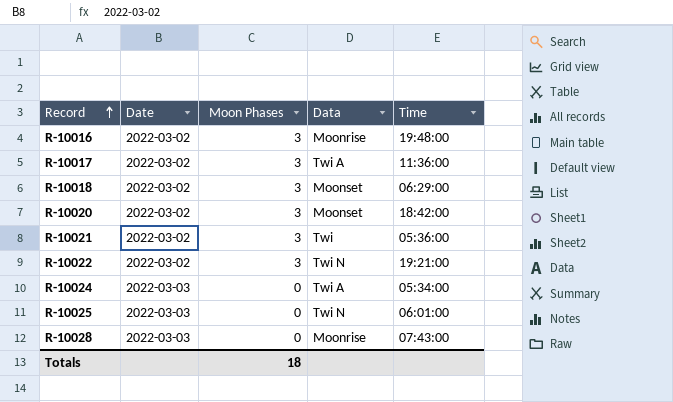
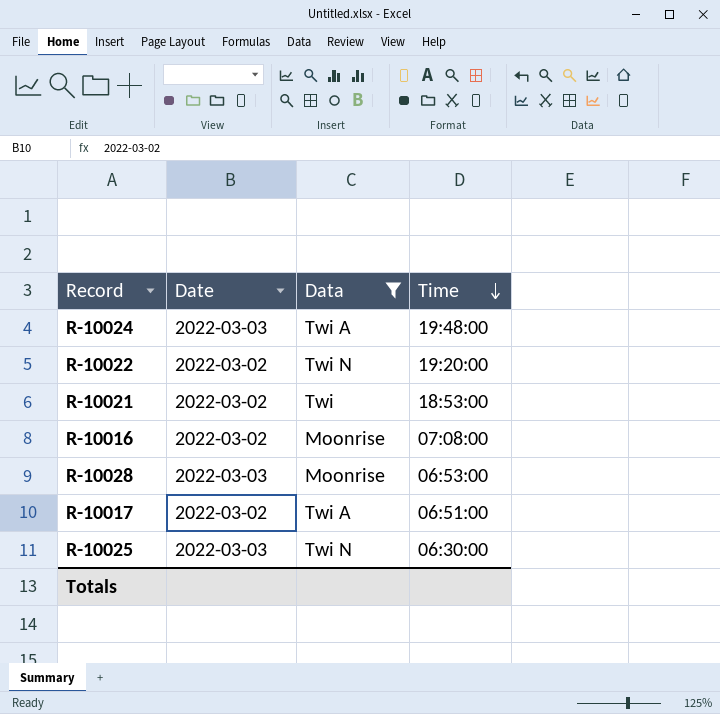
filter: none -> Data != Moonset
row order: Record ascending -> Time descending
column Moon Phases | position: 3 -> none
R-10024 | Time: 05:34:00 -> 19:48:00
R-10022 | Time: 19:21:00 -> 19:20:00
R-10021 | Time: 05:36:00 -> 18:53:00
R-10016 | Time: 19:48:00 -> 07:08:00
R-10028 | Time: 07:43:00 -> 06:53:00
R-10017 | Time: 11:36:00 -> 06:51:00
R-10025 | Time: 06:01:00 -> 06:30:00

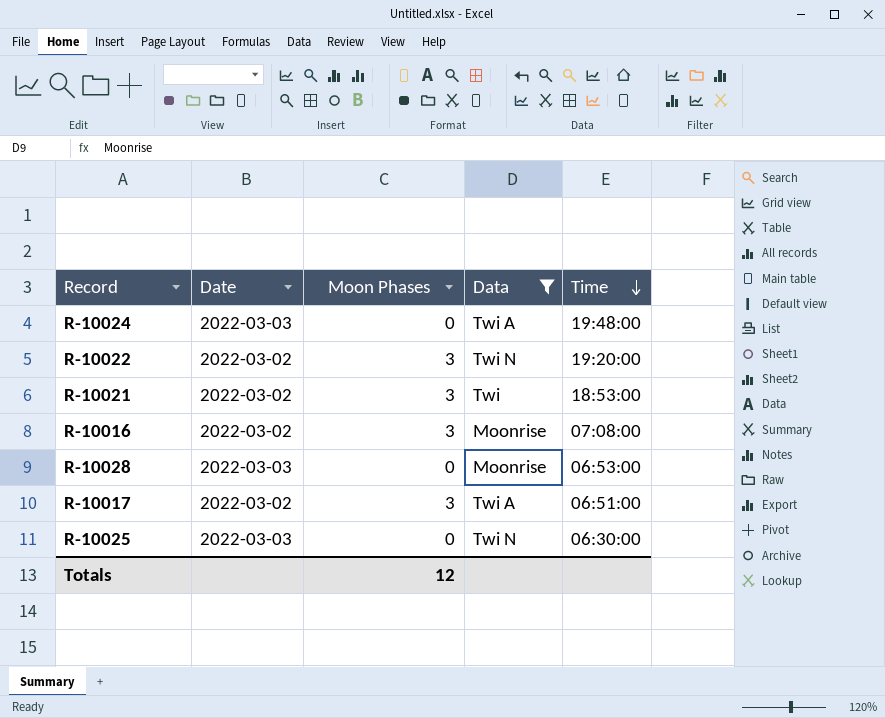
column Moon Phases | position: none -> 3

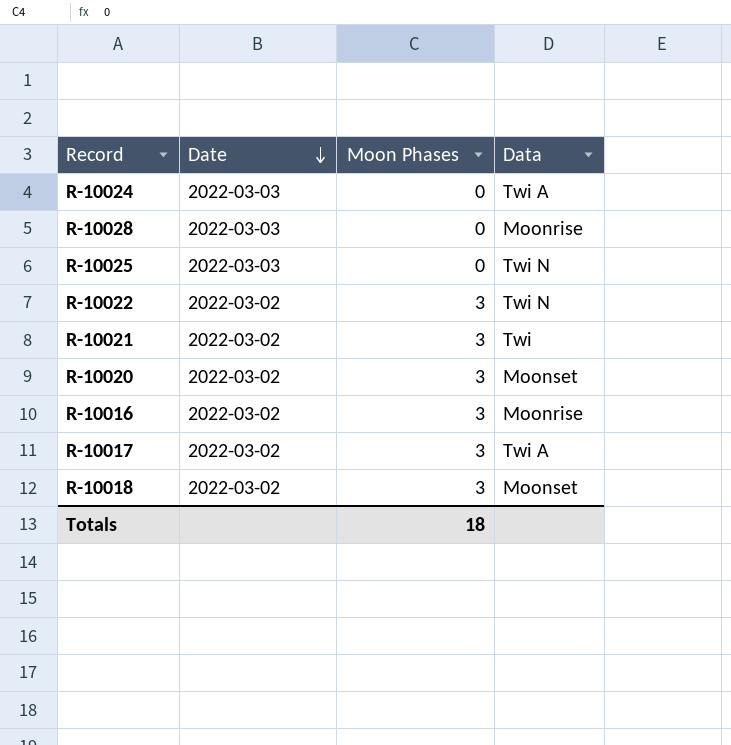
filter: Data != Moonset -> none
row order: Time descending -> Date descending
column Time | position: 5 -> none
Totals | Moon Phases: 12 -> 18

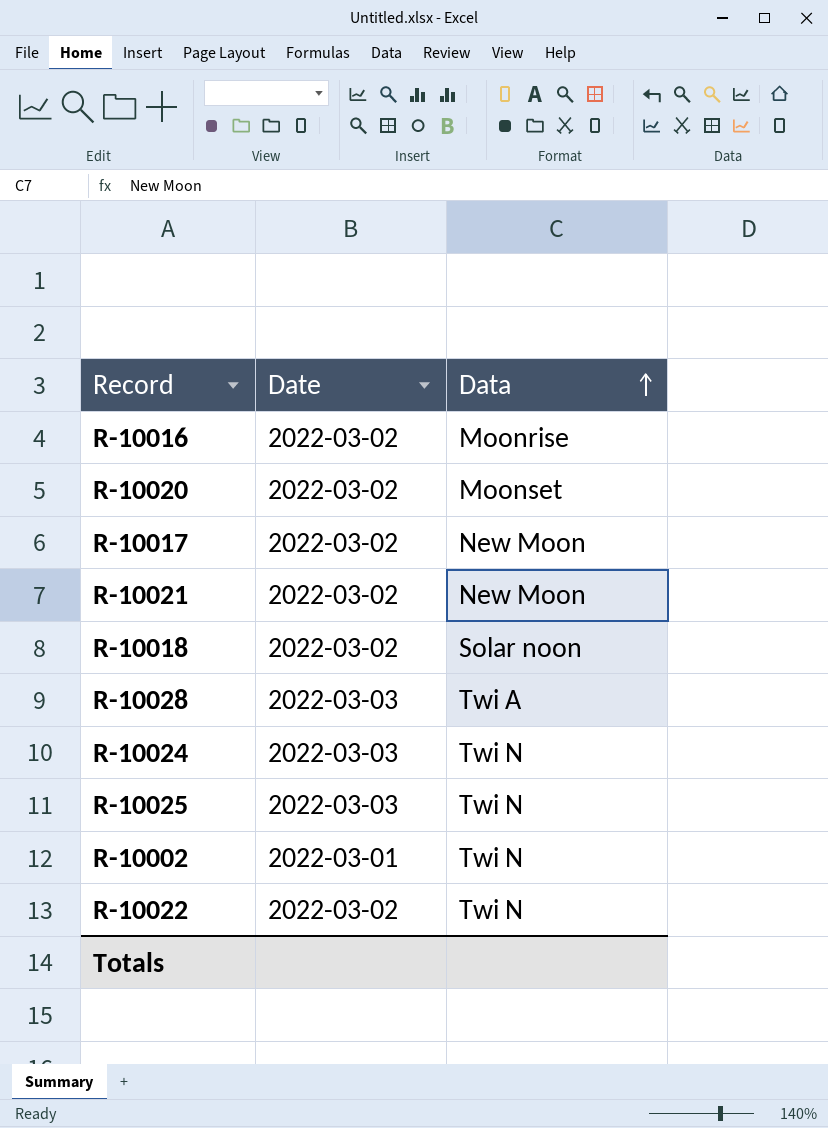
row order: Date descending -> Data ascending
column Moon Phases | position: 3 -> none
R-10017 | Data: Twi A -> New Moon
R-10021 | Data: Twi -> New Moon
R-10018 | Data: Moonset -> Solar noon
R-10028 | Data: Moonrise -> Twi A
R-10024 | Data: Twi A -> Twi N
row R-10002: none -> 2022-03-01 | Twi N

